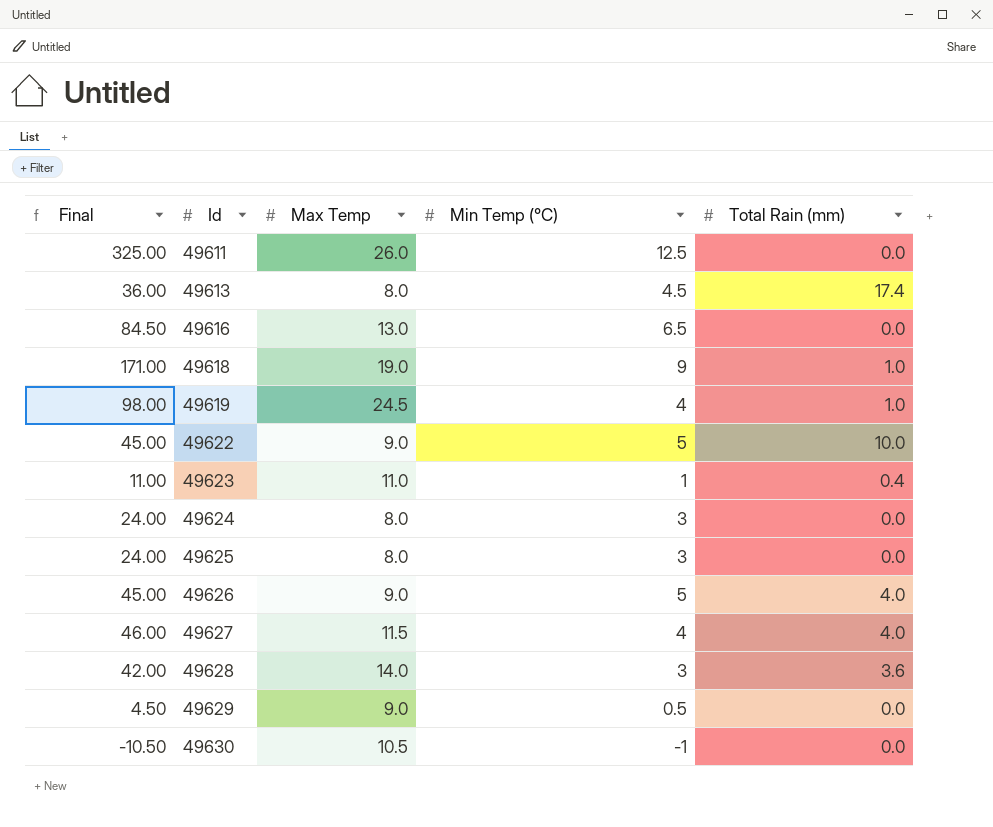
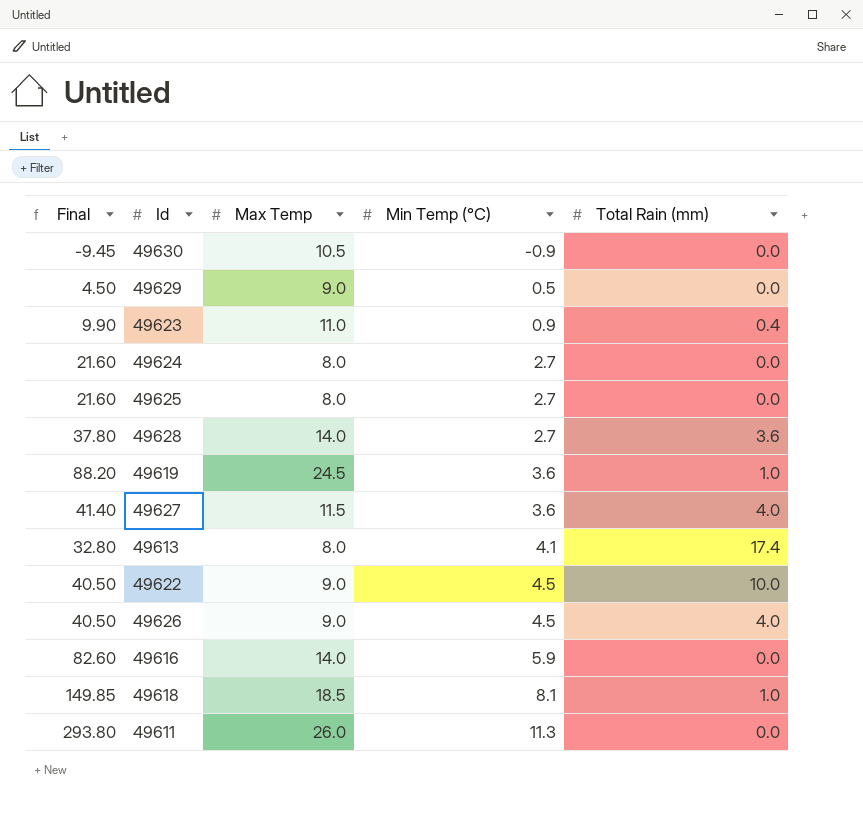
row order: Id ascending -> Min Temp (°C) ascending
49630 | Final: -10.50 -> -9.45
49630 | Min Temp (°C): -1 -> -0.9
49623 | Final: 11.00 -> 9.90
49623 | Min Temp (°C): 1 -> 0.9
49624 | Final: 24.00 -> 21.60
49624 | Min Temp (°C): 3 -> 2.7
49625 | Final: 24.00 -> 21.60
49625 | Min Temp (°C): 3 -> 2.7
49628 | Final: 42.00 -> 37.80
49628 | Min Temp (°C): 3 -> 2.7
49619 | Final: 98.00 -> 88.20
49619 | Min Temp (°C): 4 -> 3.6
49627 | Final: 46.00 -> 41.40
49627 | Min Temp (°C): 4 -> 3.6
49613 | Final: 36.00 -> 32.80
49613 | Min Temp (°C): 4.5 -> 4.1
49622 | Final: 45.00 -> 40.50
49622 | Min Temp (°C): 5 -> 4.5
49626 | Final: 45.00 -> 40.50
49626 | Min Temp (°C): 5 -> 4.5
49616 | Final: 84.50 -> 82.60
49616 | Max Temp: 13.0 -> 14.0
49616 | Min Temp (°C): 6.5 -> 5.9
49618 | Final: 171.00 -> 149.85
49618 | Max Temp: 19.0 -> 18.5
49618 | Min Temp (°C): 9 -> 8.1
49611 | Final: 325.00 -> 293.80
49611 | Min Temp (°C): 12.5 -> 11.3

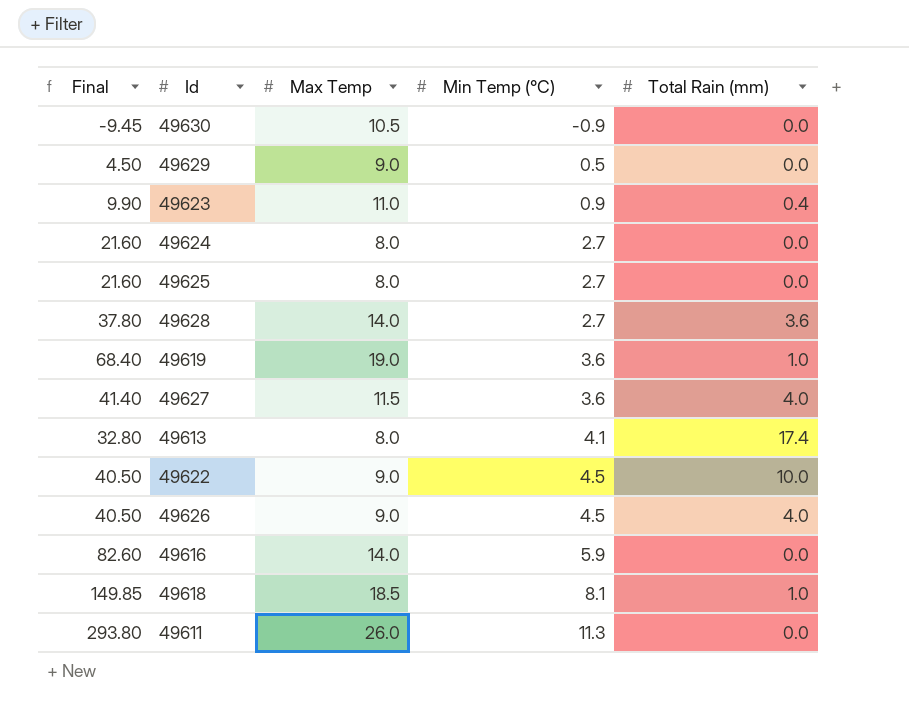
49619 | Final: 88.20 -> 68.40
49619 | Max Temp: 24.5 -> 19.0

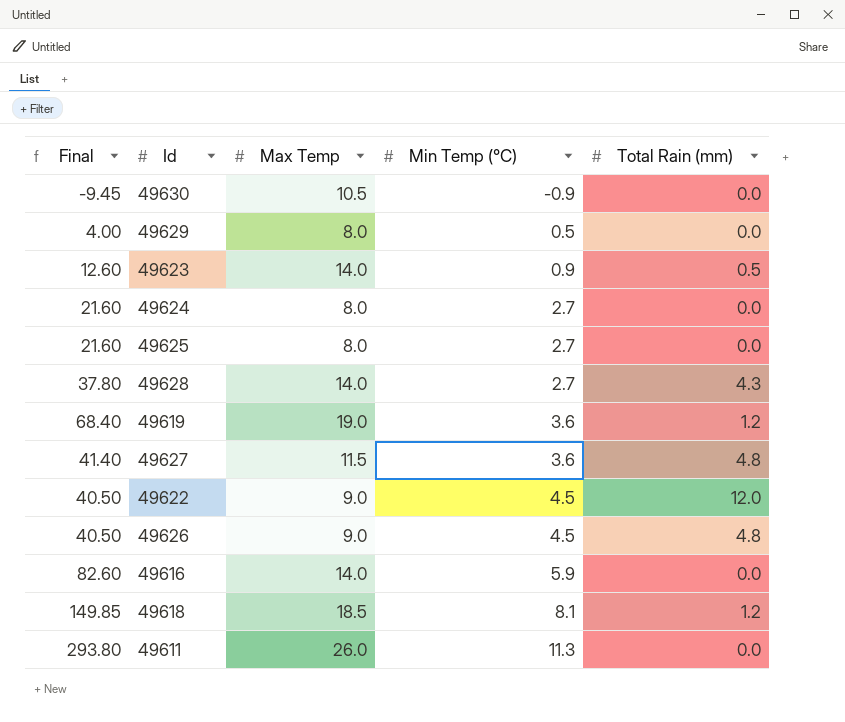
row 49613: 32.80 | 8.0 | 4.1 | 17.4 -> none
49629 | Final: 4.50 -> 4.00
49629 | Max Temp: 9.0 -> 8.0
49623 | Final: 9.90 -> 12.60
49623 | Max Temp: 11.0 -> 14.0
49623 | Total Rain (mm): 0.4 -> 0.5
49628 | Total Rain (mm): 3.6 -> 4.3
49619 | Total Rain (mm): 1.0 -> 1.2
49627 | Total Rain (mm): 4.0 -> 4.8
49622 | Total Rain (mm): 10.0 -> 12.0
49626 | Total Rain (mm): 4.0 -> 4.8
49618 | Total Rain (mm): 1.0 -> 1.2

